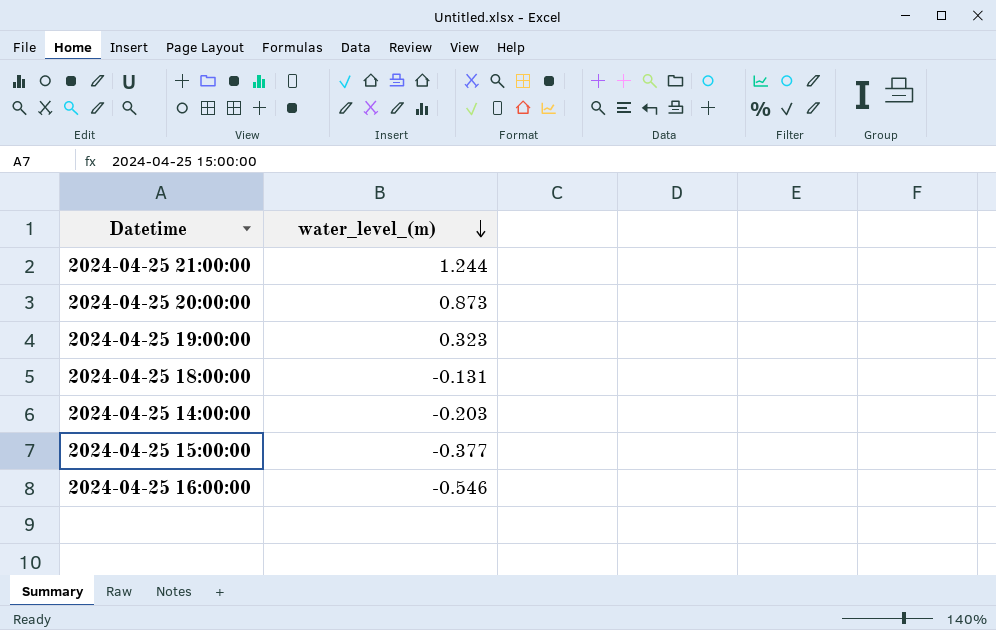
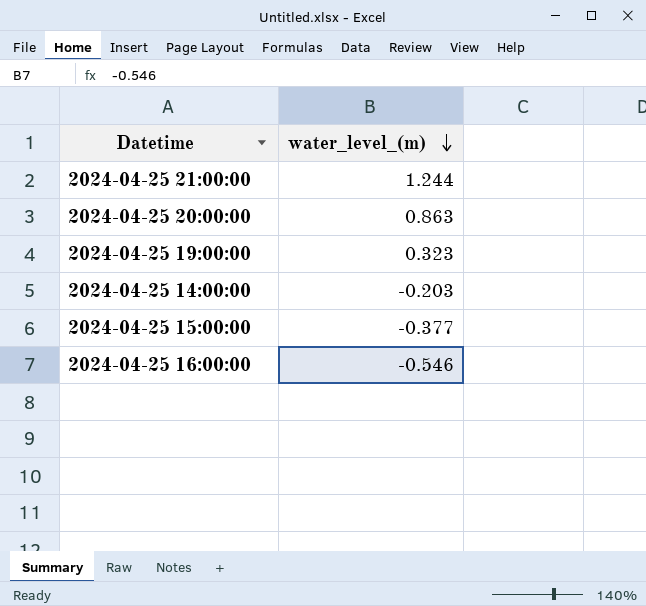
row 2024-04-25 18:00:00: -0.131 -> none
2024-04-25 20:00:00 | water_level_(m): 0.873 -> 0.863

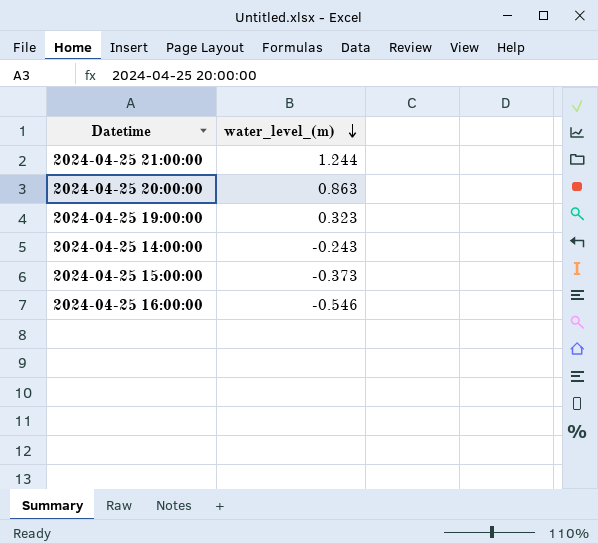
2024-04-25 14:00:00 | water_level_(m): -0.203 -> -0.243
2024-04-25 15:00:00 | water_level_(m): -0.377 -> -0.373

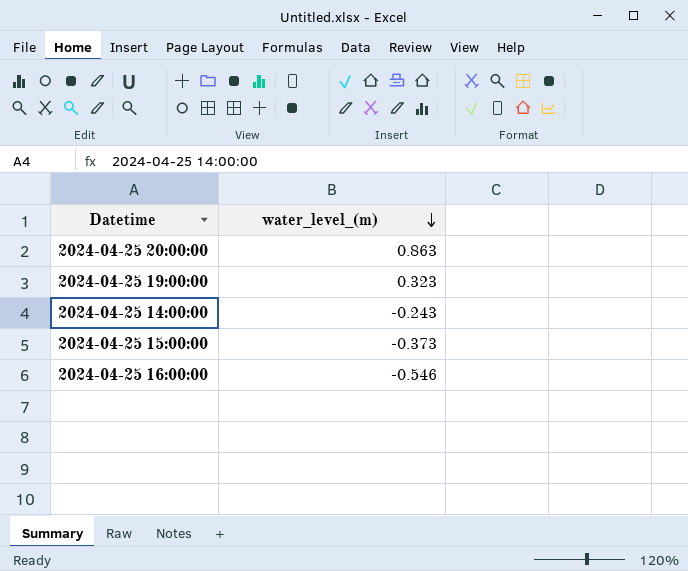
row 2024-04-25 21:00:00: 1.244 -> none

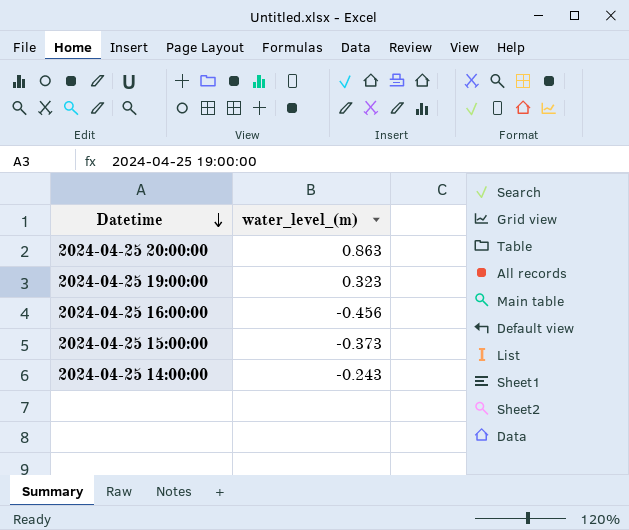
row order: water_level_(m) descending -> Datetime descending
2024-04-25 16:00:00 | water_level_(m): -0.546 -> -0.456

